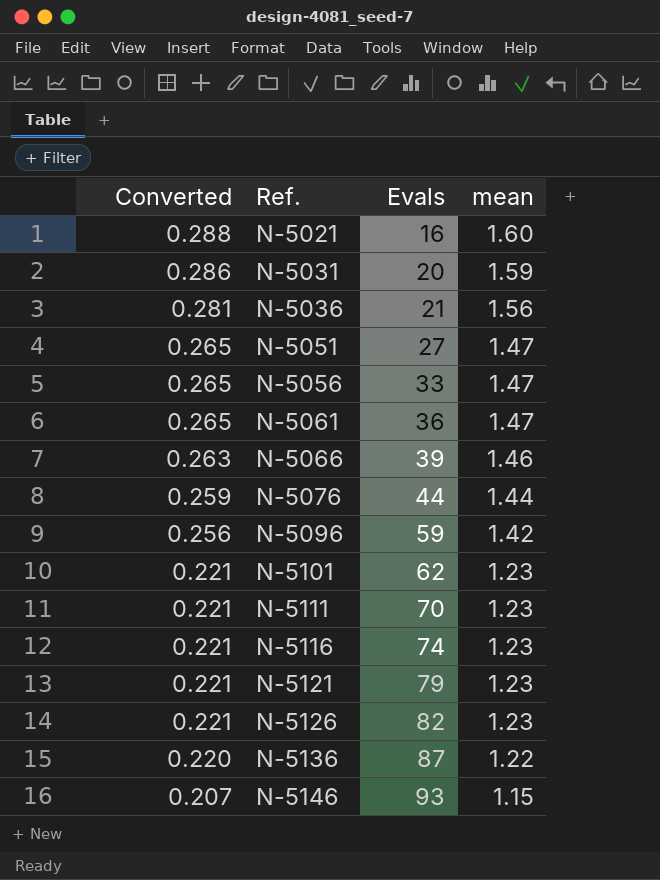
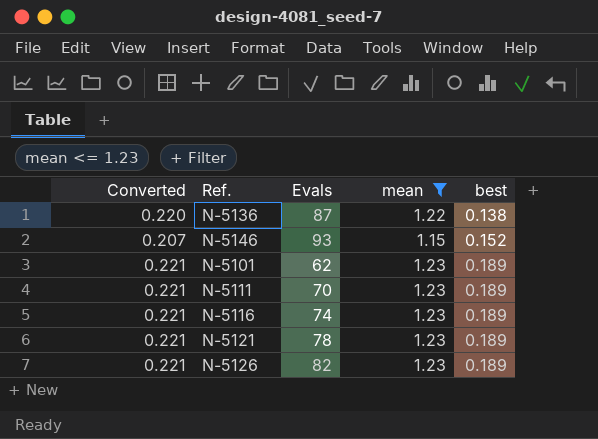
filter: none -> mean <= 1.23
row order: Converted descending -> best ascending
column best | position: none -> 5
N-5121 | Evals: 79 -> 78

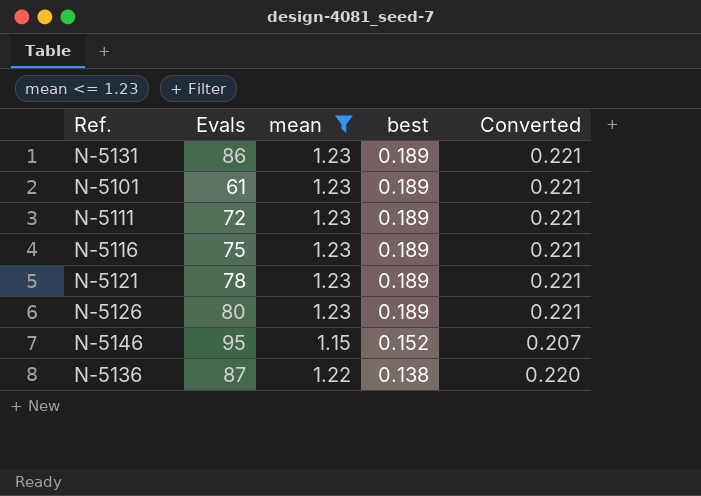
row order: best ascending -> best descending
column Converted | position: 1 -> 5
row N-5131: none -> 86 | 1.23 | 0.189 | 0.221
N-5101 | Evals: 62 -> 61
N-5111 | Evals: 70 -> 72
N-5116 | Evals: 74 -> 75
N-5126 | Evals: 82 -> 80
N-5146 | Evals: 93 -> 95

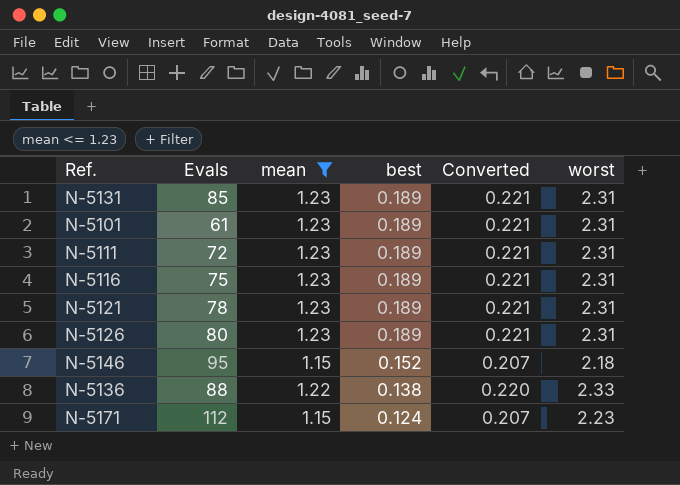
column worst | position: none -> 6
N-5131 | Evals: 86 -> 85
N-5136 | Evals: 87 -> 88
row N-5171: none -> 112 | 1.15 | 0.124 | 0.207 | 2.23

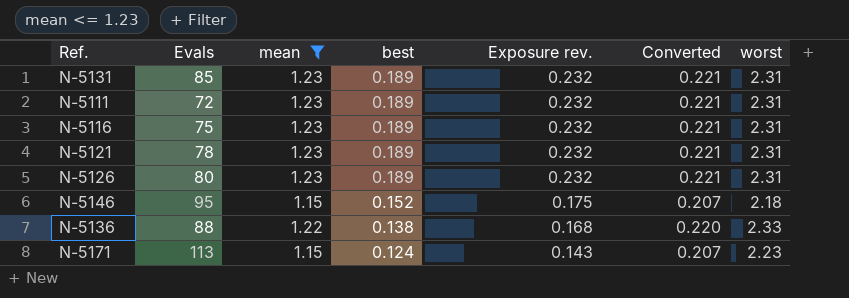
column Exposure rev. | formula: none -> [mean] * [best]
row N-5101: 61 | 1.23 | 0.189 | 0.221 | 2.31 -> none
N-5171 | Evals: 112 -> 113

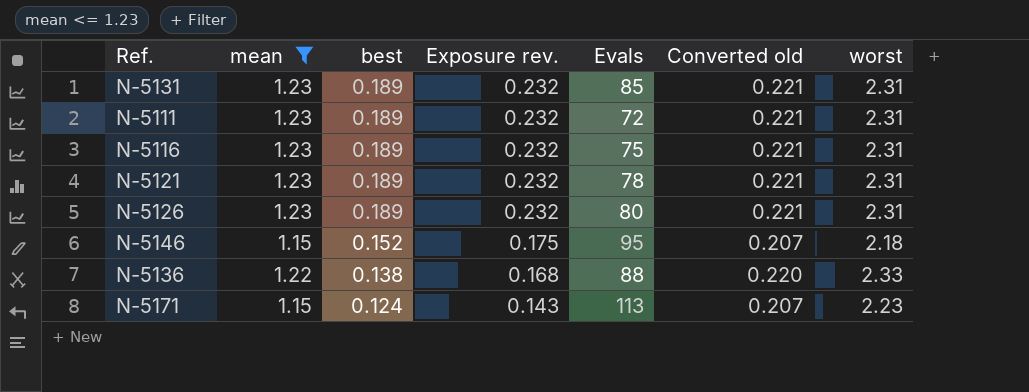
column Evals | position: 2 -> 5
column name: Converted -> Converted old

